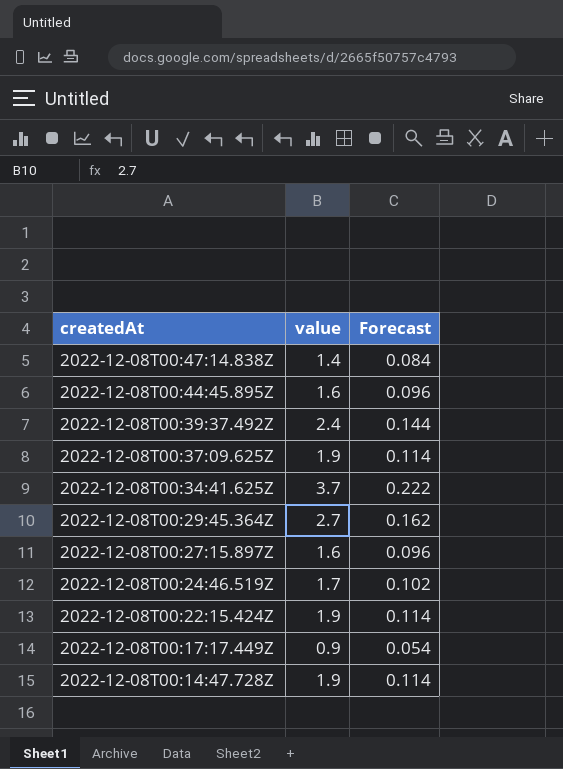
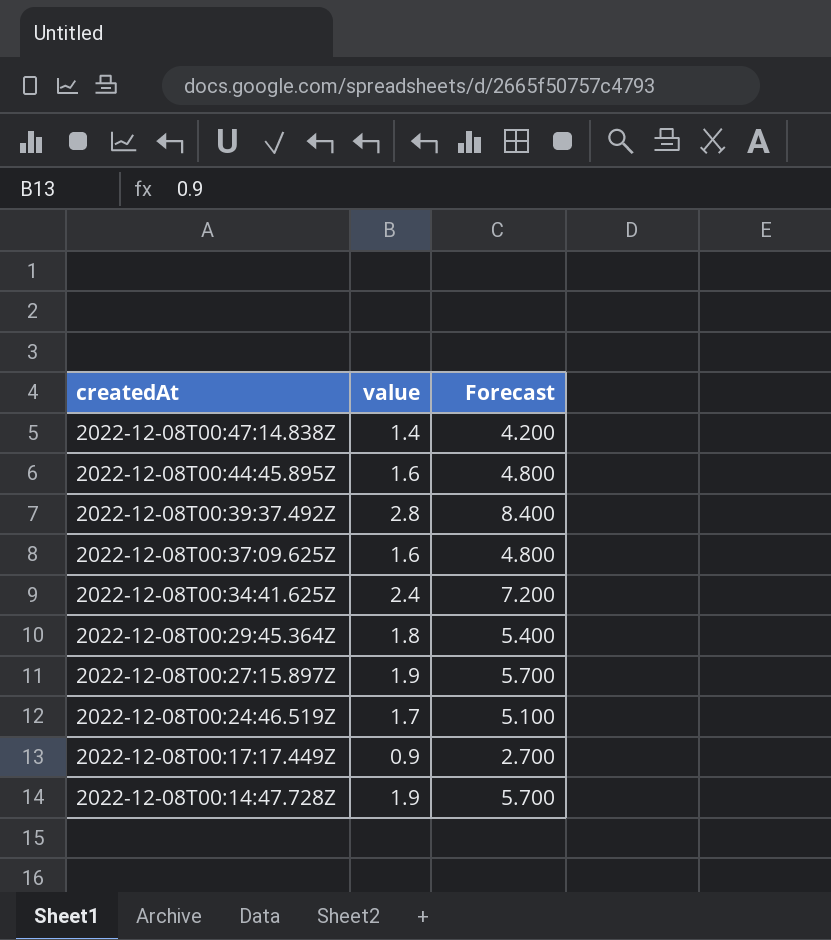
column Forecast | formula: [value] * 0.06 -> [value] * 3
row 2022-12-08T00:22:15.424Z: 1.9 | 0.114 -> none
2022-12-08T00:39:37.492Z | value: 2.4 -> 2.8
2022-12-08T00:37:09.625Z | value: 1.9 -> 1.6
2022-12-08T00:34:41.625Z | value: 3.7 -> 2.4
2022-12-08T00:29:45.364Z | value: 2.7 -> 1.8
2022-12-08T00:27:15.897Z | value: 1.6 -> 1.9

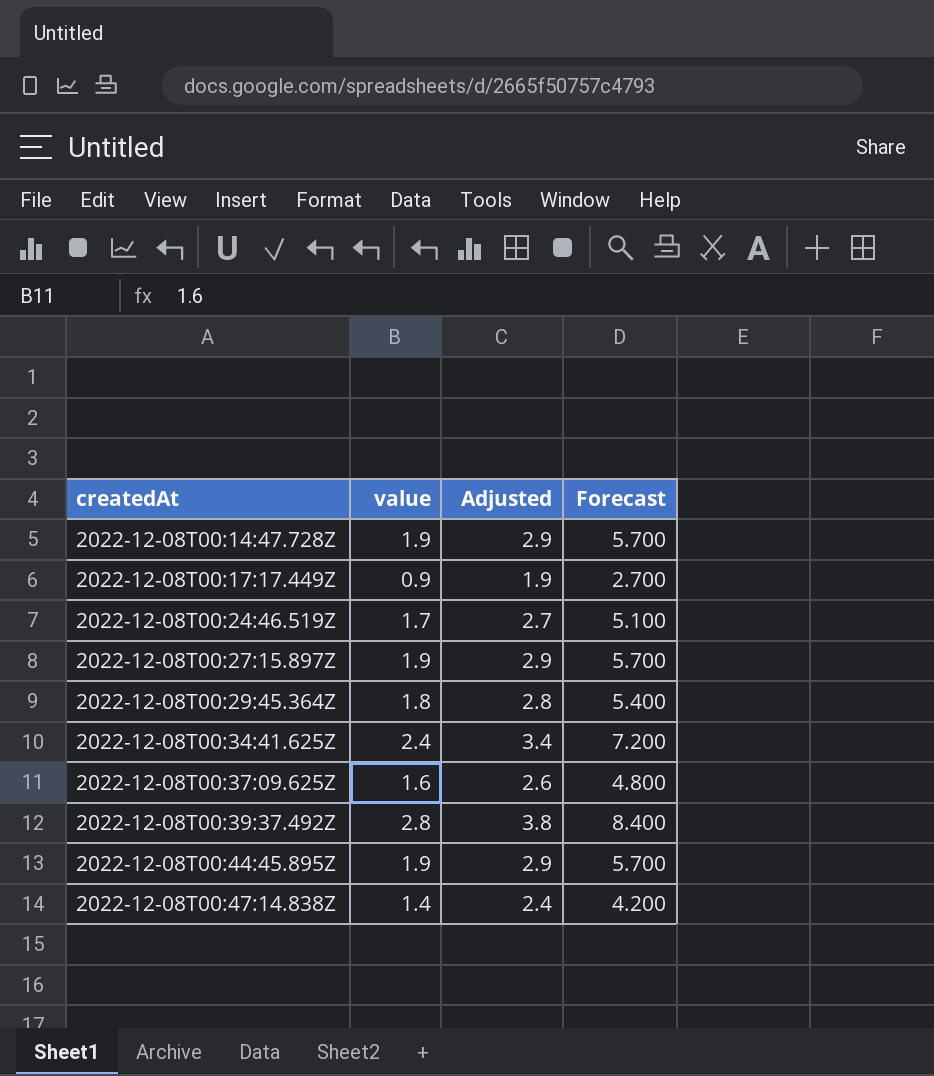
row order: createdAt descending -> createdAt ascending
column Adjusted | formula: none -> [value] + 1
2022-12-08T00:44:45.895Z | value: 1.6 -> 1.9
2022-12-08T00:44:45.895Z | Forecast: 4.800 -> 5.700

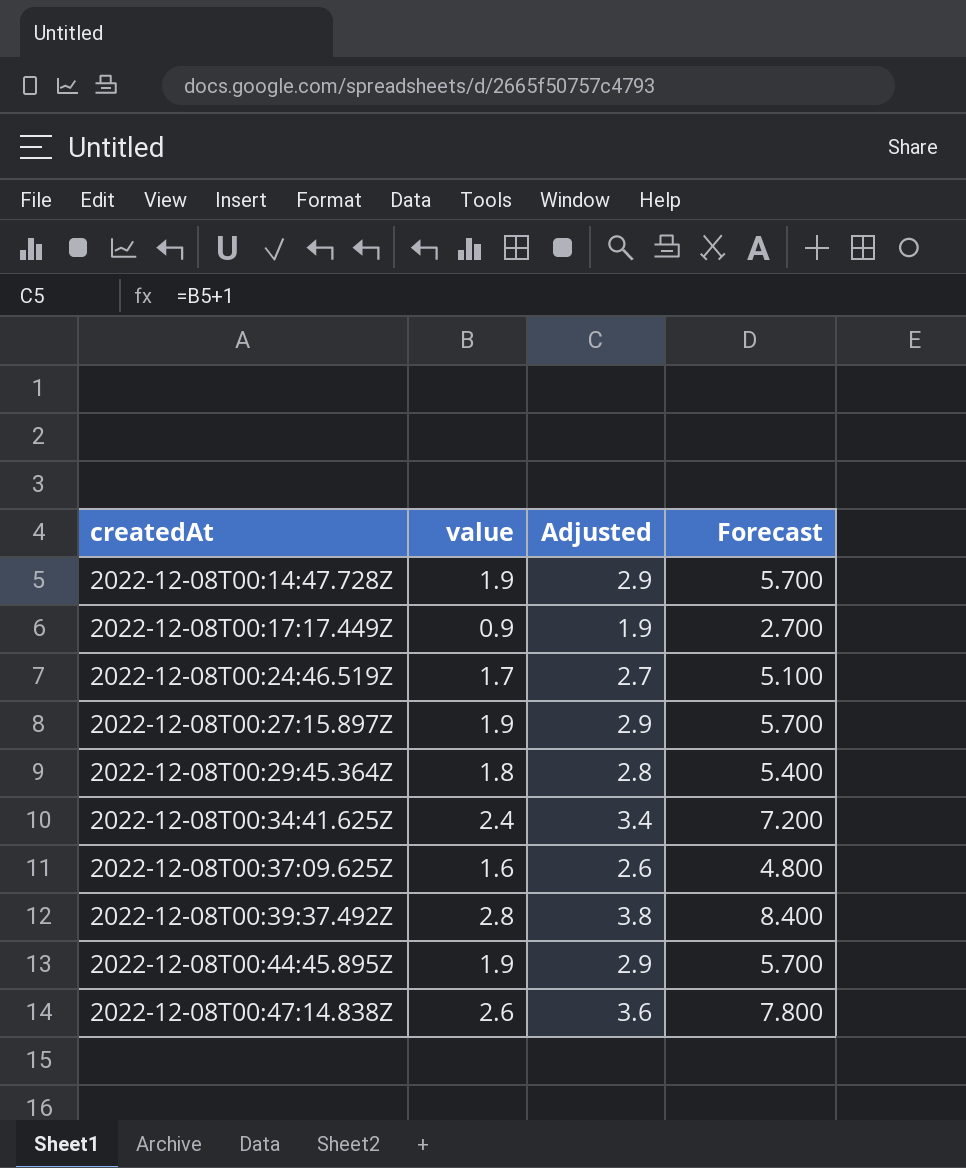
2022-12-08T00:47:14.838Z | value: 1.4 -> 2.6
2022-12-08T00:47:14.838Z | Adjusted: 2.4 -> 3.6
2022-12-08T00:47:14.838Z | Forecast: 4.200 -> 7.800

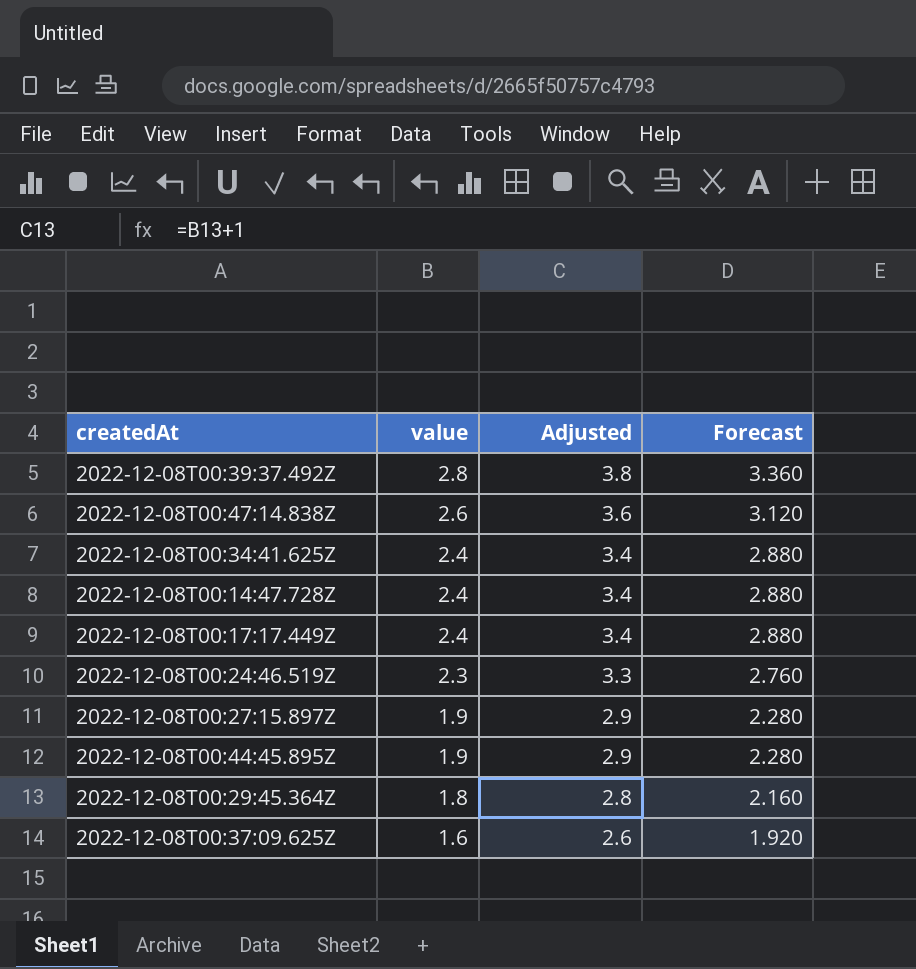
row order: createdAt ascending -> value descending
column Forecast | formula: [value] * 3 -> [value] * 1.2
2022-12-08T00:14:47.728Z | value: 1.9 -> 2.4
2022-12-08T00:14:47.728Z | Adjusted: 2.9 -> 3.4
2022-12-08T00:17:17.449Z | value: 0.9 -> 2.4
2022-12-08T00:17:17.449Z | Adjusted: 1.9 -> 3.4
2022-12-08T00:24:46.519Z | value: 1.7 -> 2.3
2022-12-08T00:24:46.519Z | Adjusted: 2.7 -> 3.3

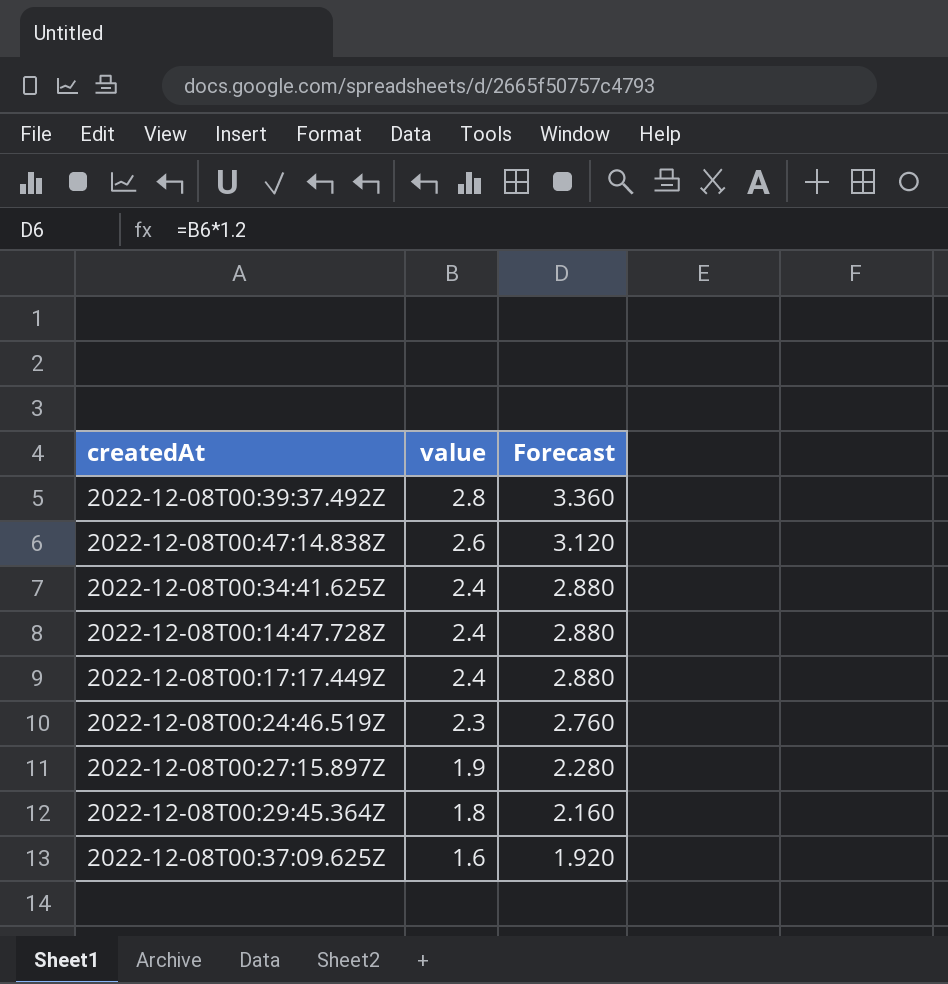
column Adjusted | formula: [value] + 1 -> none
row 2022-12-08T00:44:45.895Z: 1.9 | 2.9 | 2.280 -> none

